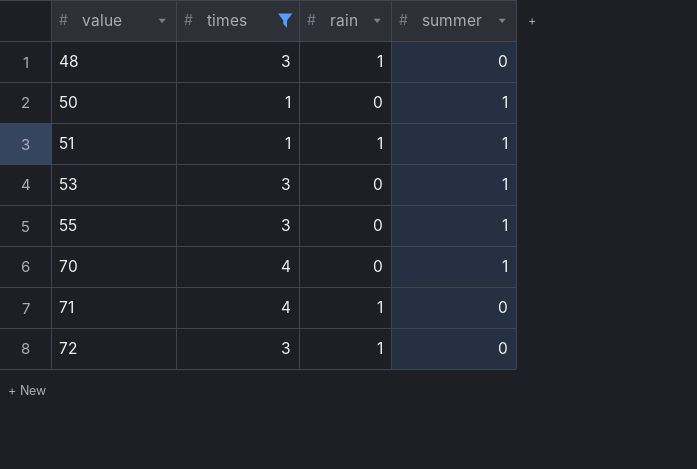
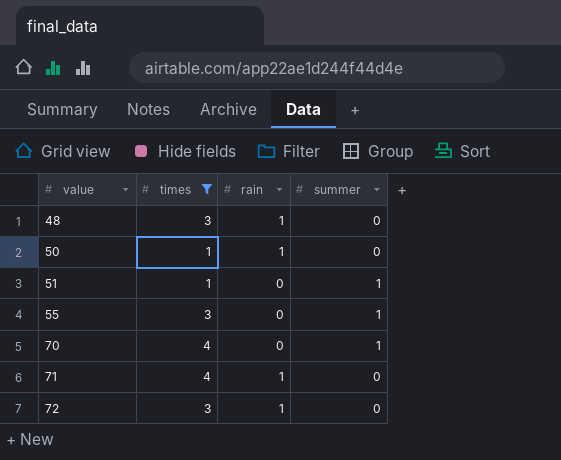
row 53: 3 | 0 | 1 -> none
50 | rain: 0 -> 1
50 | summer: 1 -> 0
51 | rain: 1 -> 0

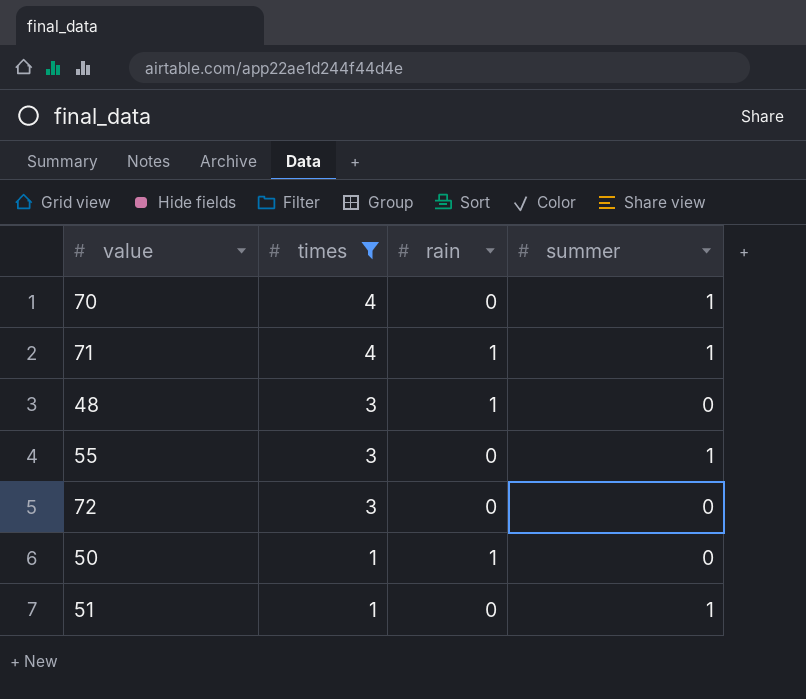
row order: value ascending -> times descending
71 | summer: 0 -> 1
72 | rain: 1 -> 0

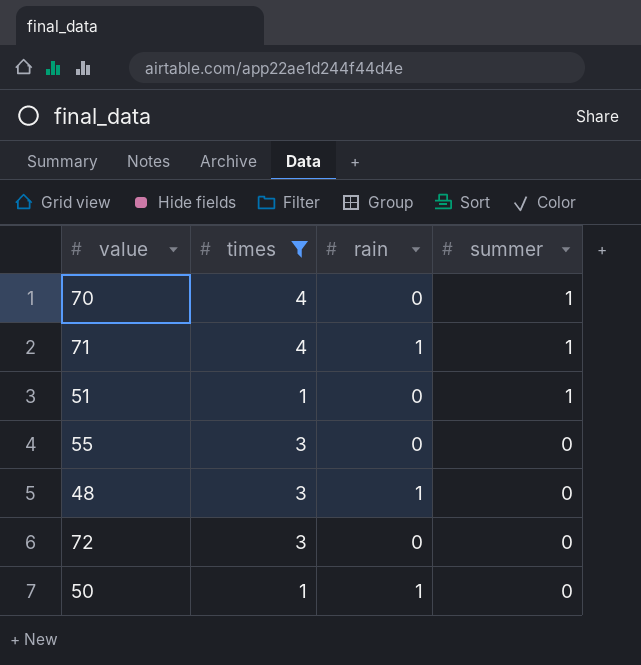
row order: times descending -> summer descending
55 | summer: 1 -> 0

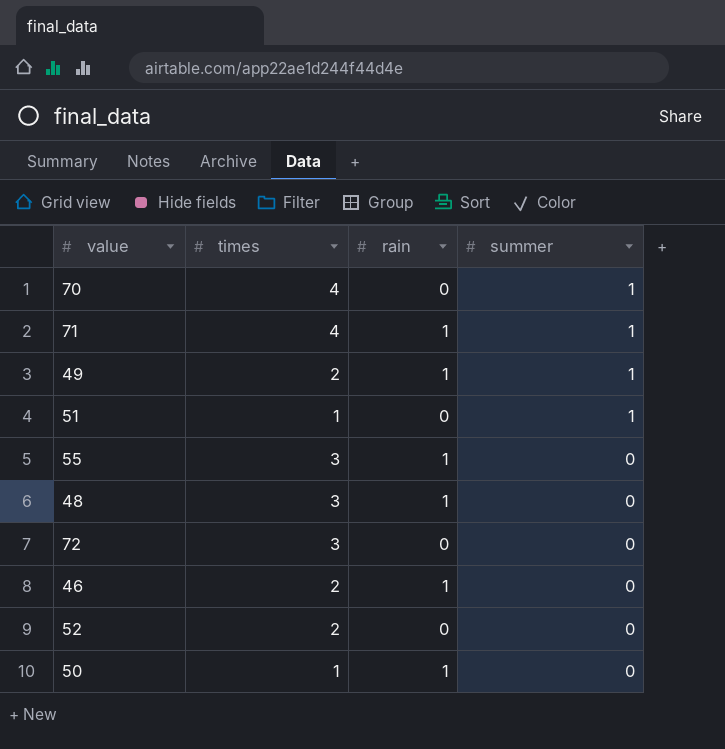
filter: times != 2 -> none
55 | rain: 0 -> 1

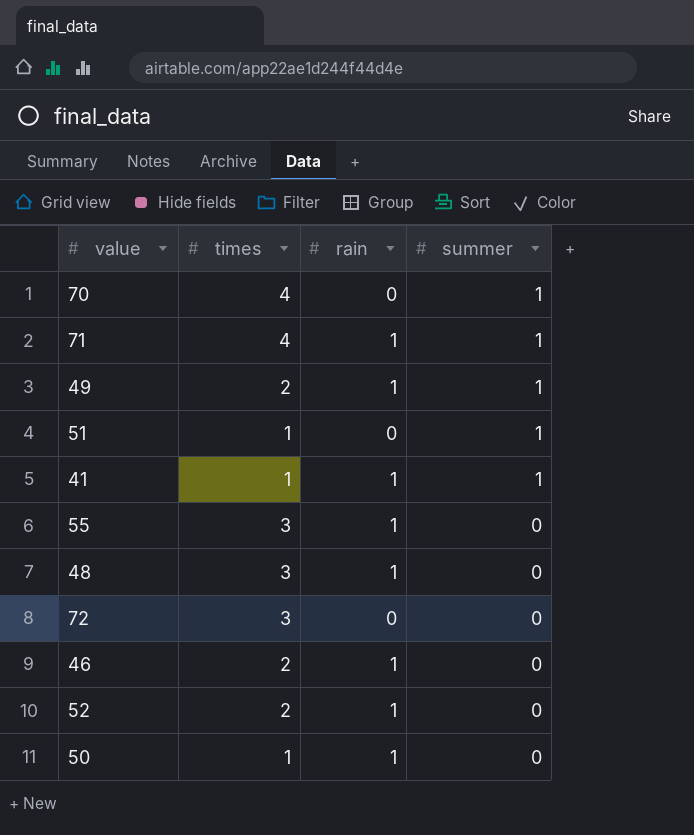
row 41: none -> 1 | 1 | 1
52 | rain: 0 -> 1

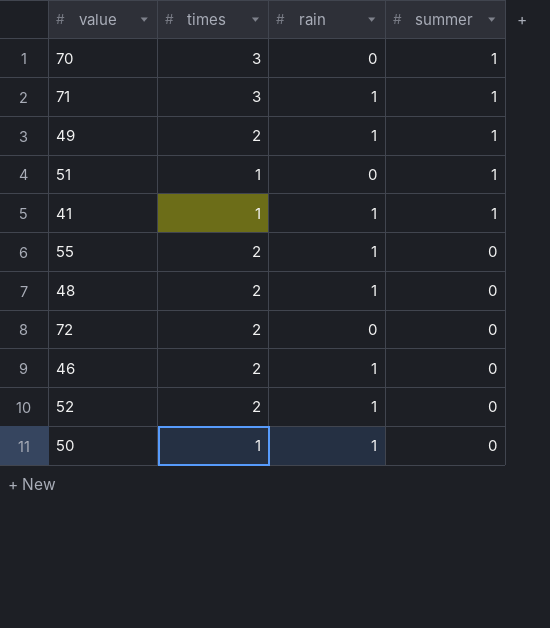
70 | times: 4 -> 3
71 | times: 4 -> 3
55 | times: 3 -> 2
48 | times: 3 -> 2
72 | times: 3 -> 2

